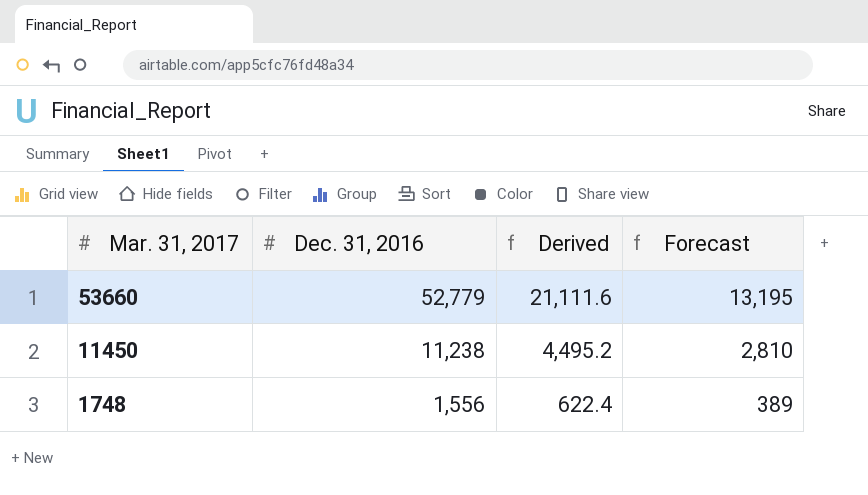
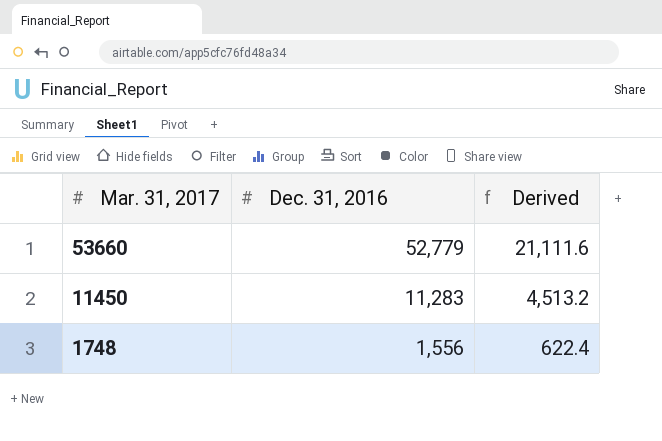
column Forecast | formula: [Dec. 31, 2016] * 0.25 -> none
11450 | Dec. 31, 2016: 11,238 -> 11,283
11450 | Derived: 4,495.2 -> 4,513.2

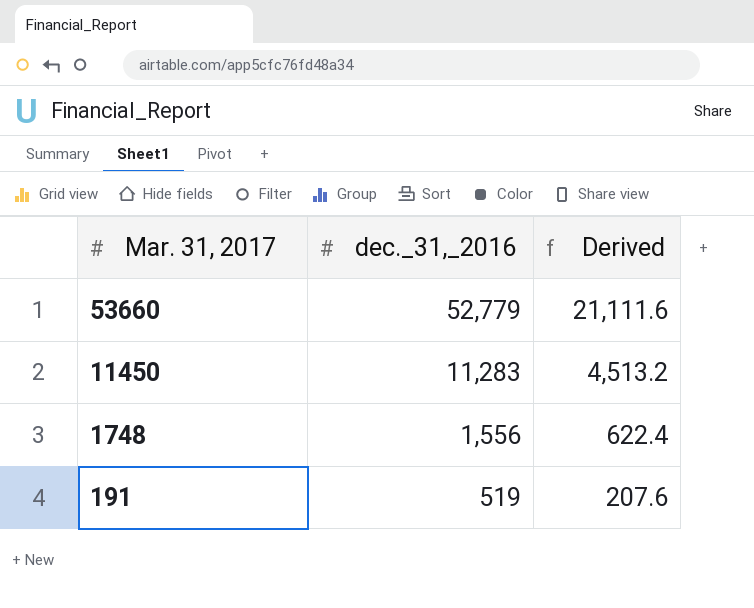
column name: Dec. 31, 2016 -> dec._31,_2016
row 191: none -> 519 | 207.6

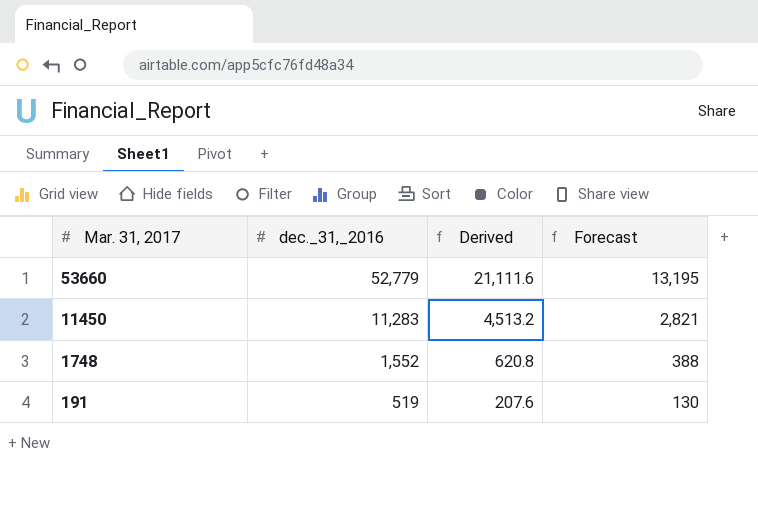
column Forecast | formula: none -> [dec._31,_2016] * 0.25
1748 | dec._31,_2016: 1,556 -> 1,552
1748 | Derived: 622.4 -> 620.8

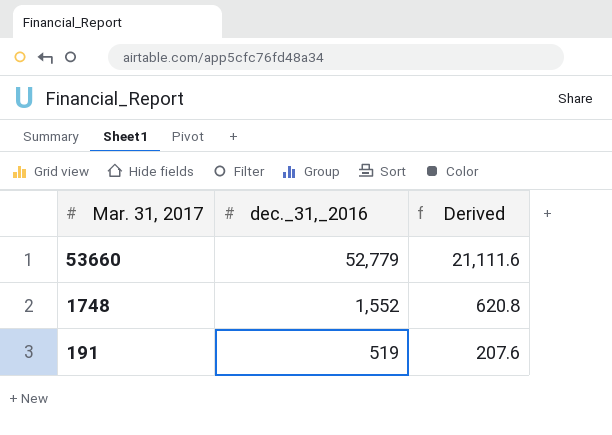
column Forecast | formula: [dec._31,_2016] * 0.25 -> none
row 11450: 11,283 | 4,513.2 | 2,821 -> none

